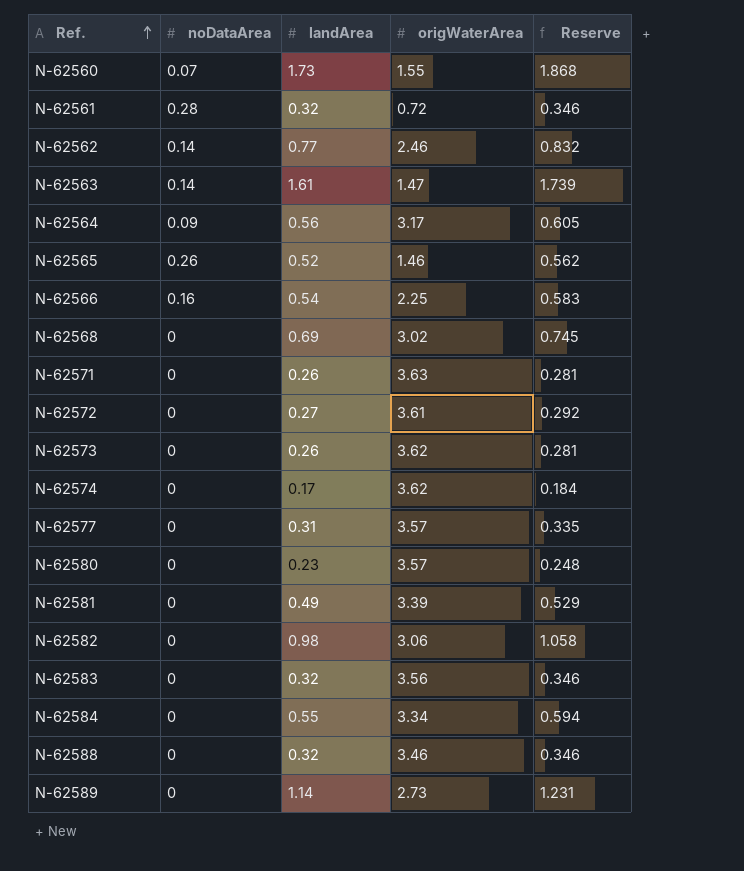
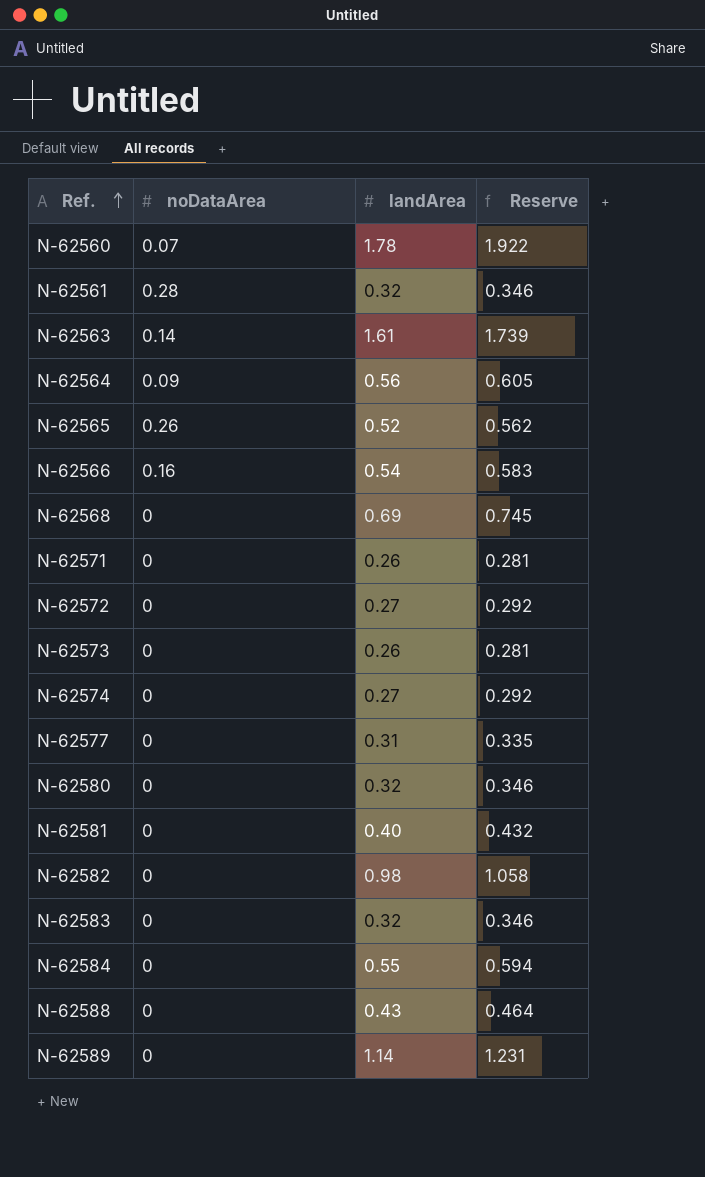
column origWaterArea | position: 4 -> none
row N-62562: 0.14 | 0.77 | 2.46 | 0.832 -> none
N-62560 | landArea: 1.73 -> 1.78
N-62560 | Reserve: 1.868 -> 1.922
N-62574 | landArea: 0.17 -> 0.27
N-62574 | Reserve: 0.184 -> 0.292
N-62580 | landArea: 0.23 -> 0.32
N-62580 | Reserve: 0.248 -> 0.346
N-62581 | landArea: 0.49 -> 0.40
N-62581 | Reserve: 0.529 -> 0.432
N-62588 | landArea: 0.32 -> 0.43
N-62588 | Reserve: 0.346 -> 0.464

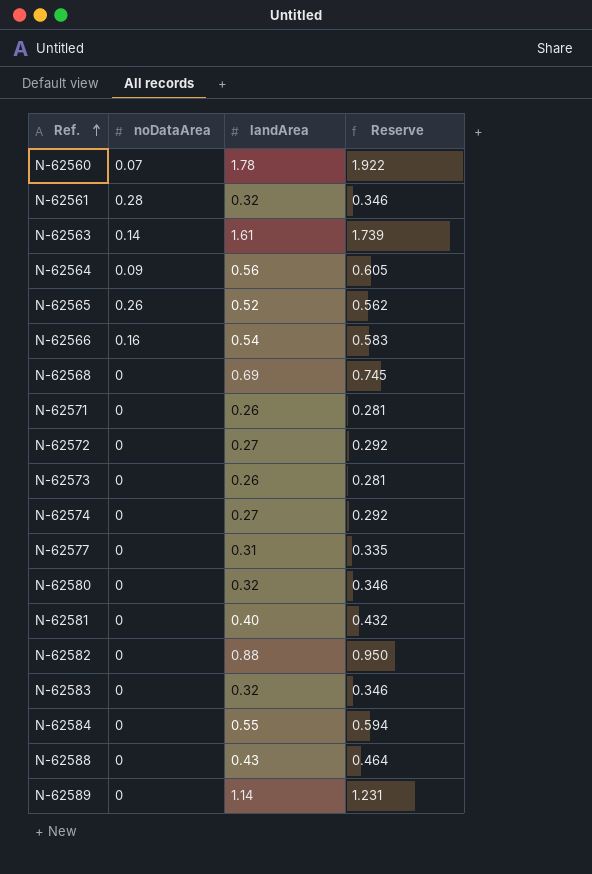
N-62582 | landArea: 0.98 -> 0.88
N-62582 | Reserve: 1.058 -> 0.950

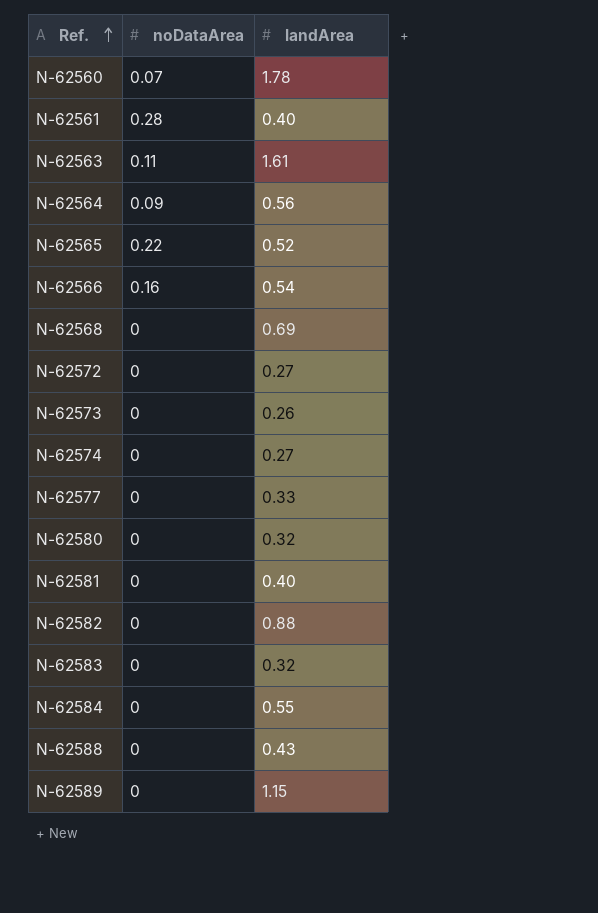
column Reserve | formula: [landArea] * 1.08 -> none
row N-62571: 0 | 0.26 | 0.281 -> none
N-62561 | landArea: 0.32 -> 0.40
N-62563 | noDataArea: 0.14 -> 0.11
N-62565 | noDataArea: 0.26 -> 0.22
N-62577 | landArea: 0.31 -> 0.33
N-62589 | landArea: 1.14 -> 1.15

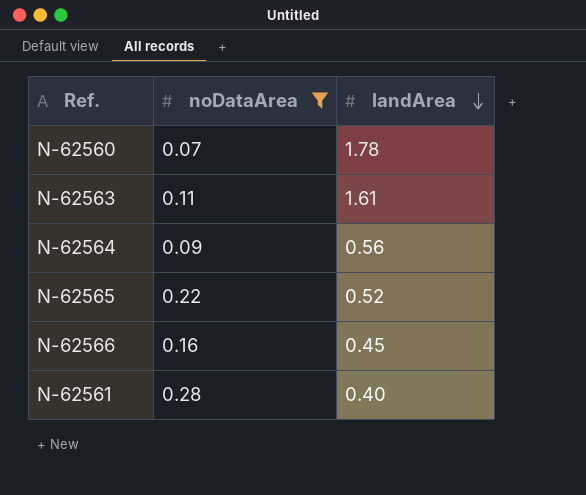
filter: none -> noDataArea != 0
row order: Ref. ascending -> landArea descending
N-62566 | landArea: 0.54 -> 0.45

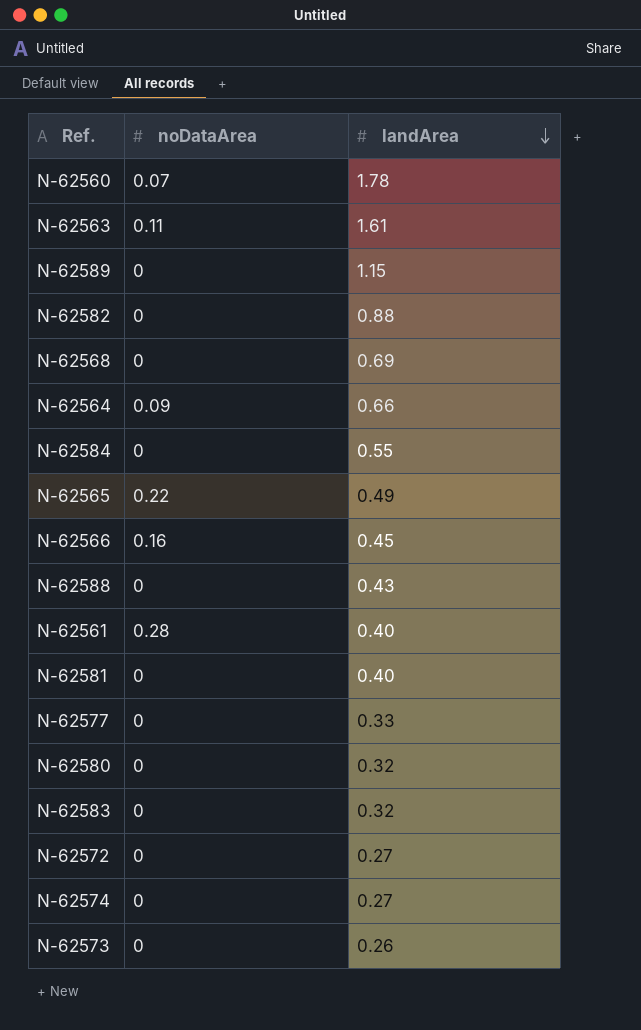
filter: noDataArea != 0 -> none
N-62564 | landArea: 0.56 -> 0.66
N-62565 | landArea: 0.52 -> 0.49

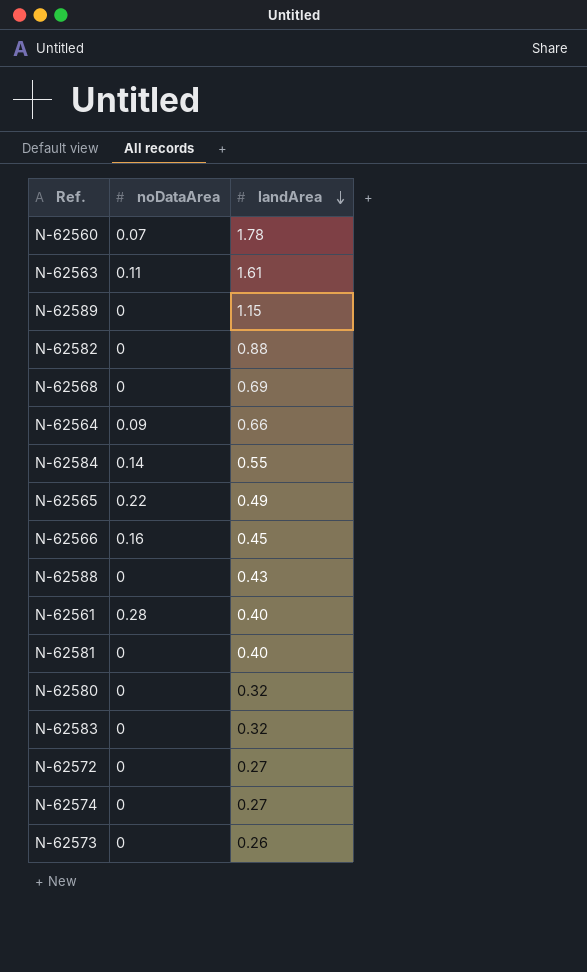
row N-62577: 0 | 0.33 -> none
N-62584 | noDataArea: 0 -> 0.14

